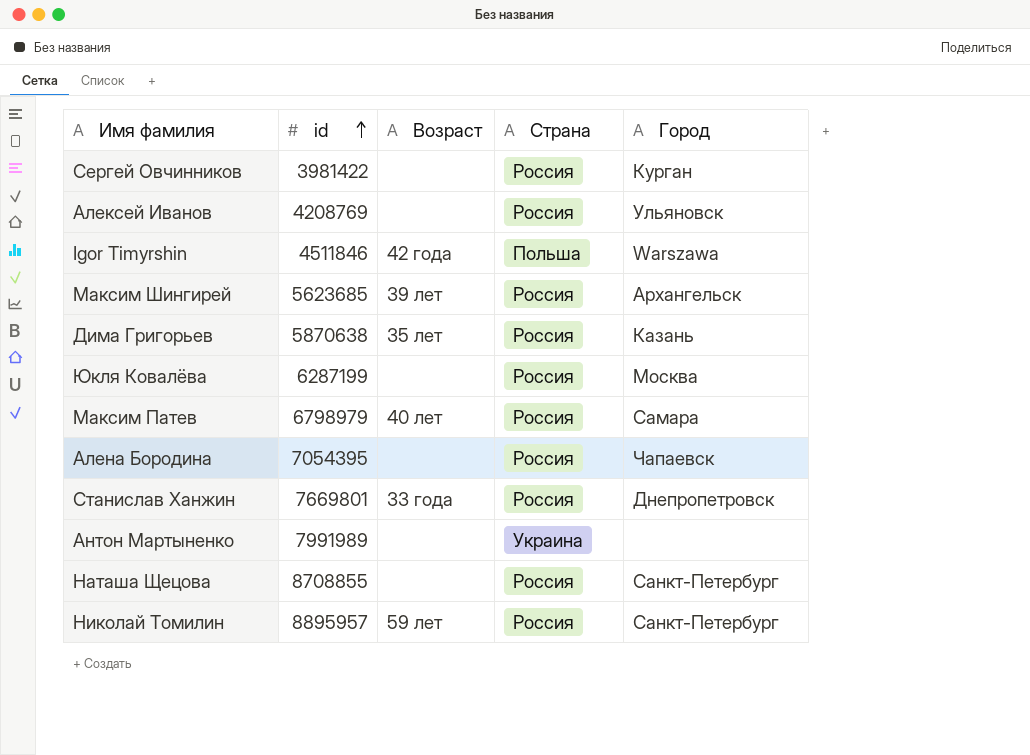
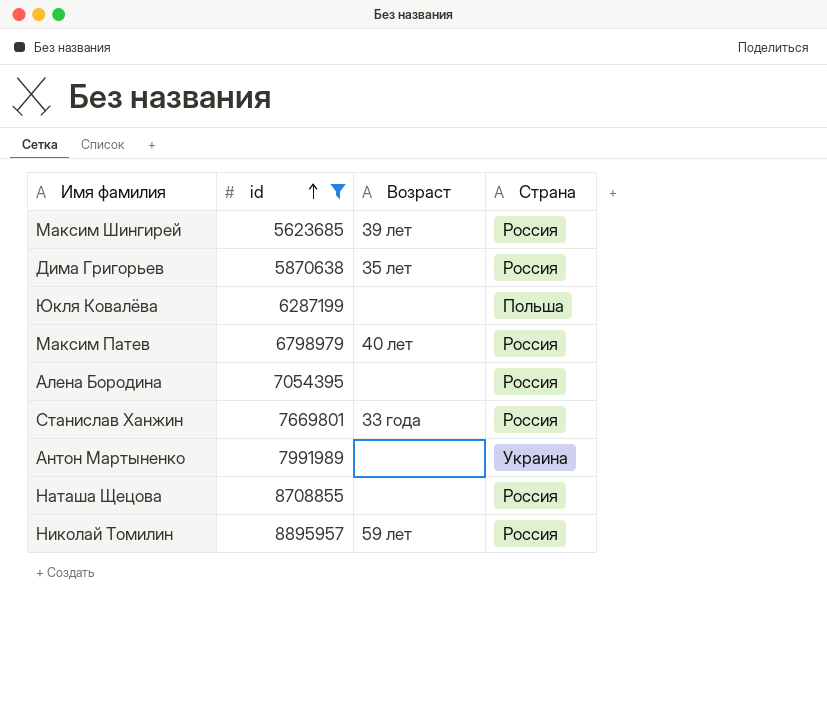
filter: none -> id >= 5623685
column Город | position: 5 -> none
Юкля Ковалёва | Страна: Россия -> Польша

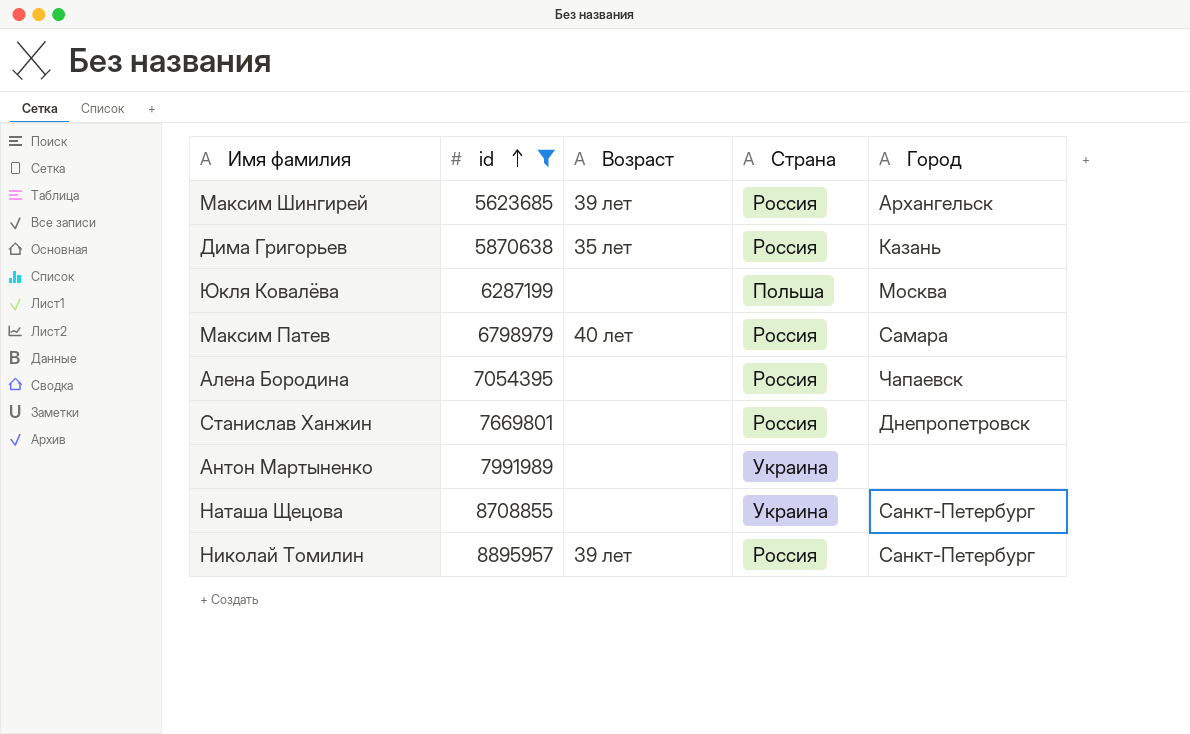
column Город | position: none -> 5
Станислав Ханжин | Возраст: 33 года -> none
Наташа Щецова | Страна: Россия -> Украина
Николай Томилин | Возраст: 59 лет -> 39 лет

